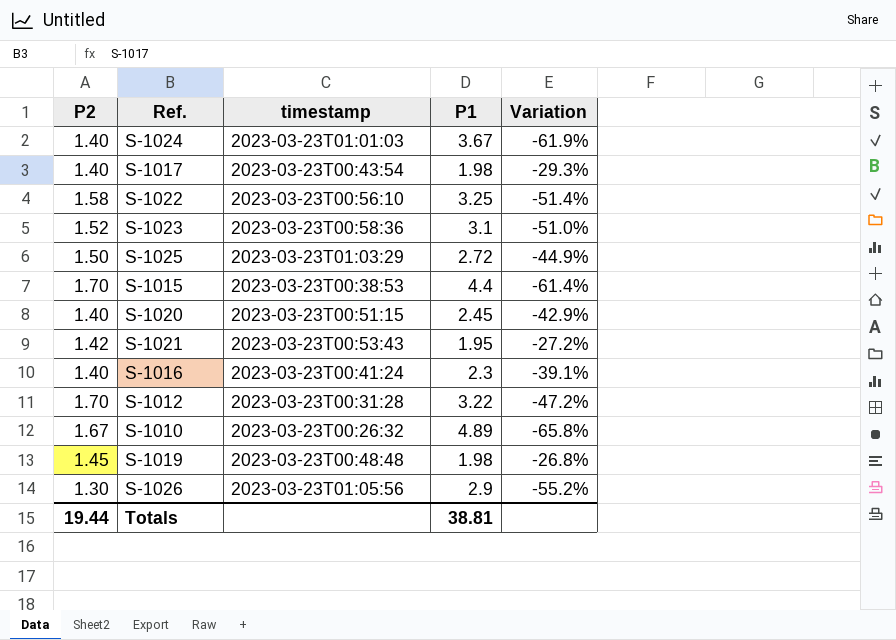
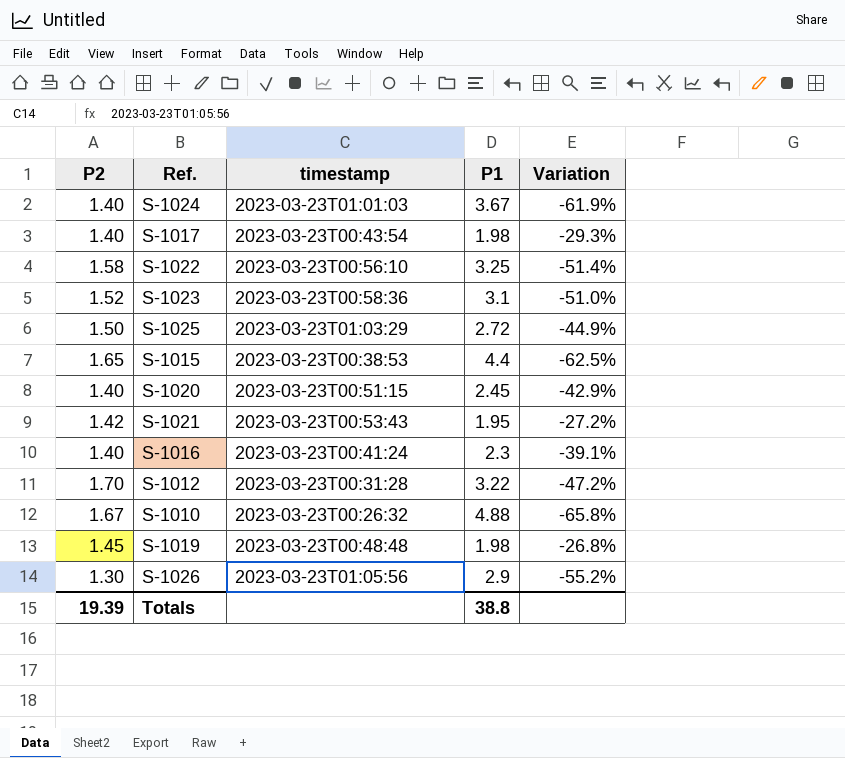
S-1015 | P2: 1.70 -> 1.65
S-1015 | Variation: -61.4% -> -62.5%
S-1010 | P1: 4.89 -> 4.88
Totals | P2: 19.44 -> 19.39
Totals | P1: 38.81 -> 38.8

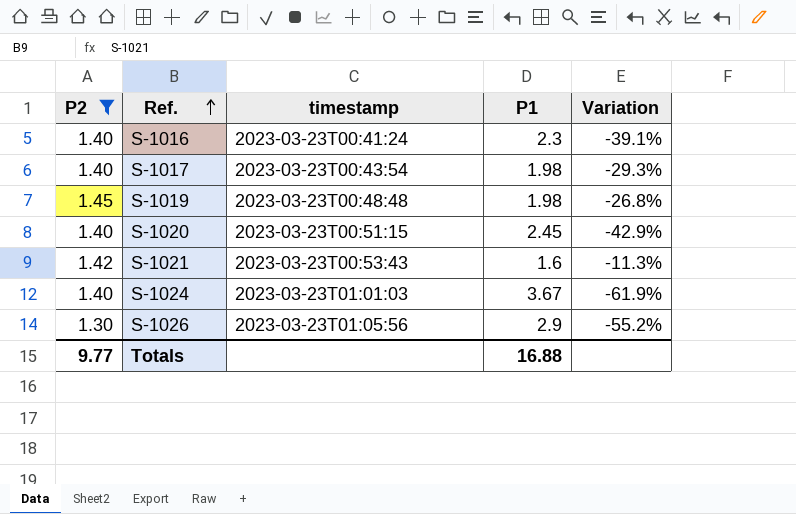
filter: none -> P2 <= 1.45
row order: none -> Ref. ascending
S-1021 | P1: 1.95 -> 1.6
S-1021 | Variation: -27.2% -> -11.3%
Totals | P2: 19.39 -> 9.77
Totals | P1: 38.8 -> 16.88

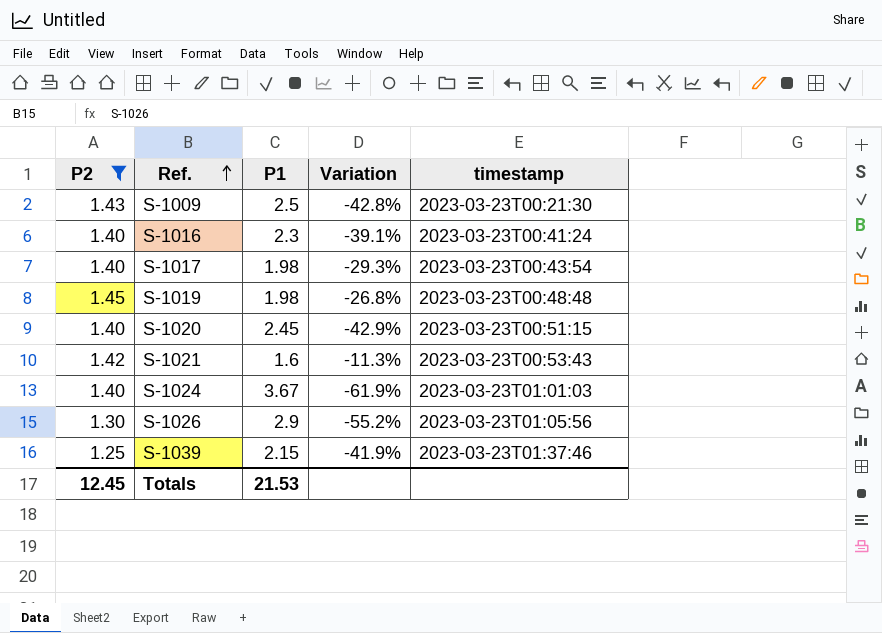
column timestamp | position: 3 -> 5
row S-1009: none -> 1.43 | 2.5 | -42.8% | 2023-03-23T00:21:30
row S-1039: none -> 1.25 | 2.15 | -41.9% | 2023-03-23T01:37:46
Totals | P2: 9.77 -> 12.45
Totals | P1: 16.88 -> 21.53

